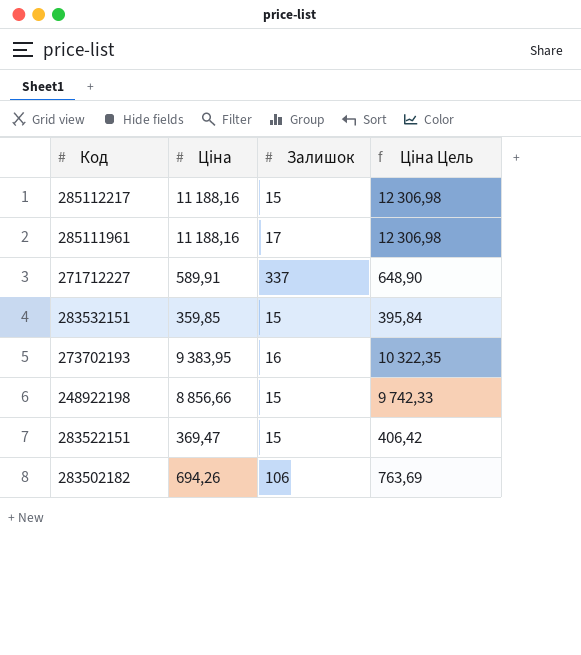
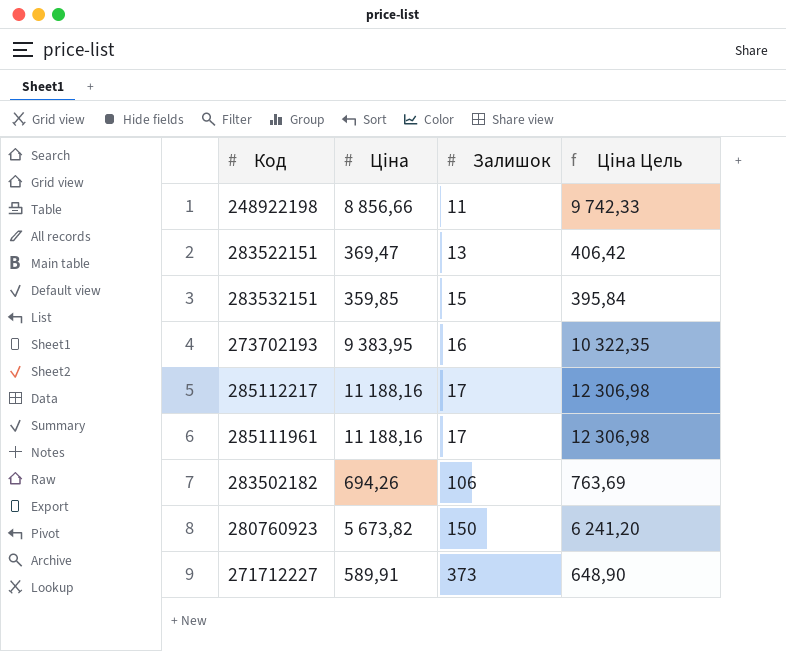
row order: none -> Залишок ascending
248922198 | Залишок: 15 -> 11
283522151 | Залишок: 15 -> 13
285112217 | Залишок: 15 -> 17
row 280760923: none -> 5 673,82 | 150 | 6 241,20
271712227 | Залишок: 337 -> 373

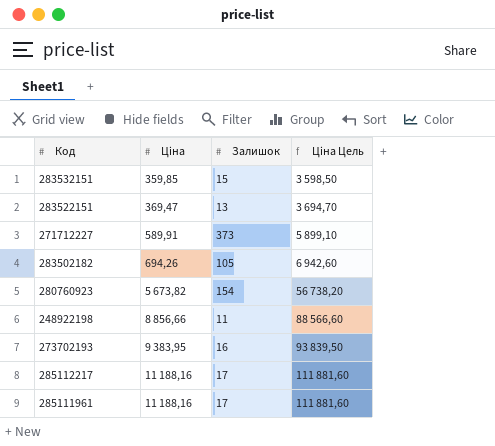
row order: Залишок ascending -> Ціна ascending
column Ціна Цель | formula: [Ціна] * 1,1 -> [Ціна] * 10
283502182 | Залишок: 106 -> 105
280760923 | Залишок: 150 -> 154

